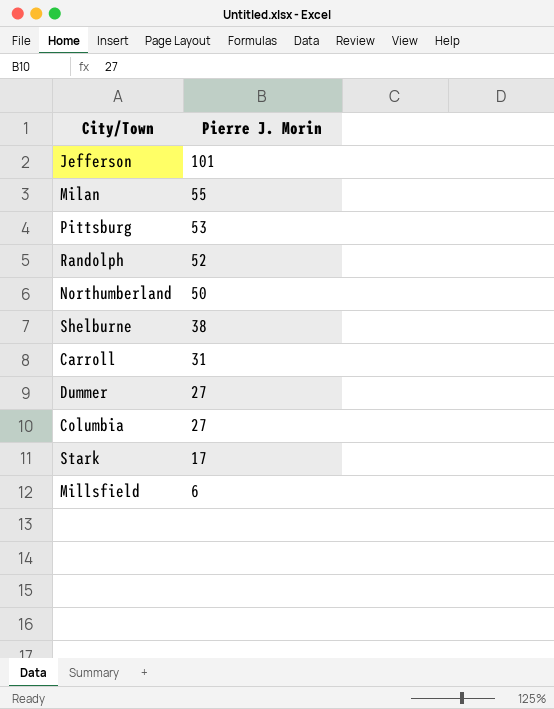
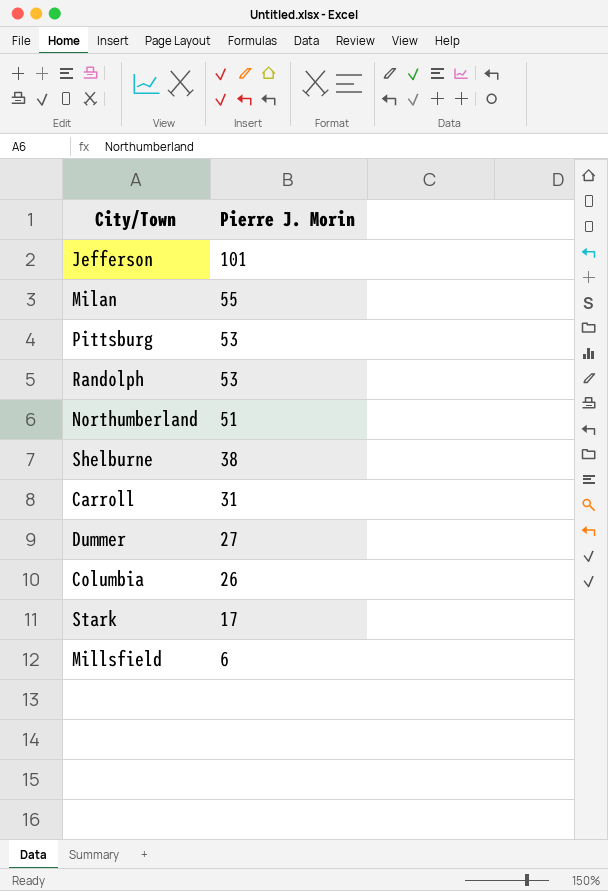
Randolph | Pierre J. Morin: 52 -> 53
Northumberland | Pierre J. Morin: 50 -> 51
Columbia | Pierre J. Morin: 27 -> 26

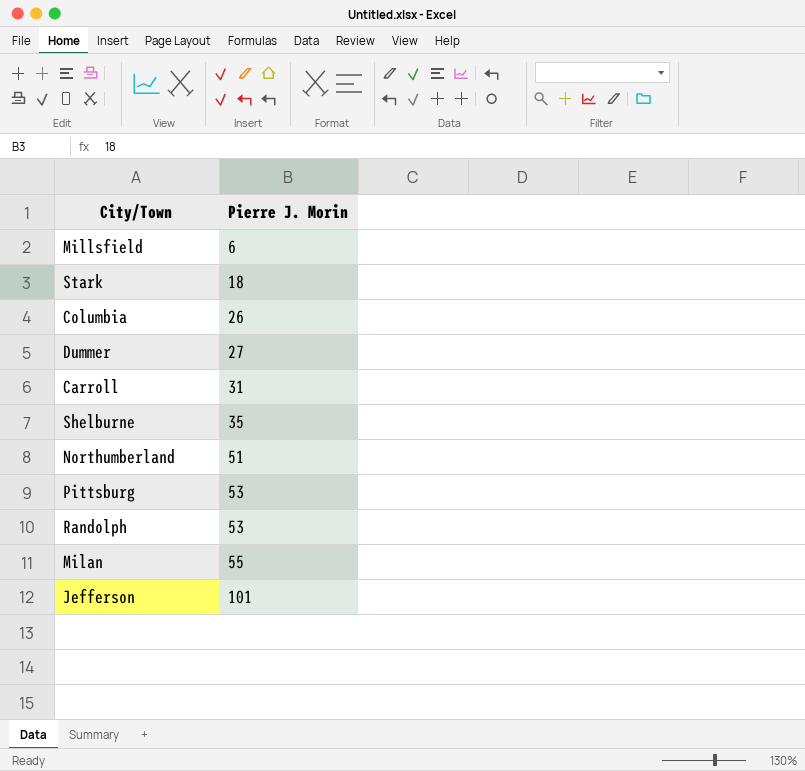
row order: Pierre J. Morin descending -> Pierre J. Morin ascending
Stark | Pierre J. Morin: 17 -> 18
Shelburne | Pierre J. Morin: 38 -> 35

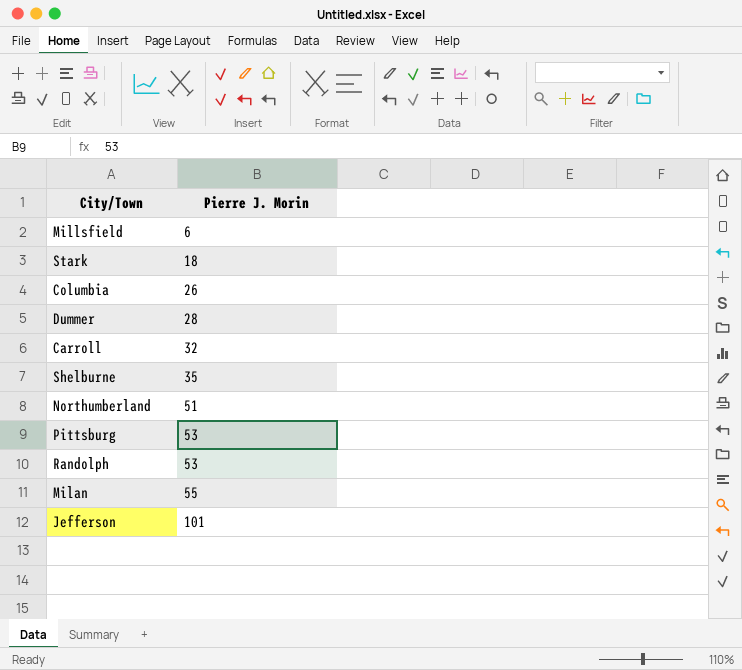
Dummer | Pierre J. Morin: 27 -> 28
Carroll | Pierre J. Morin: 31 -> 32

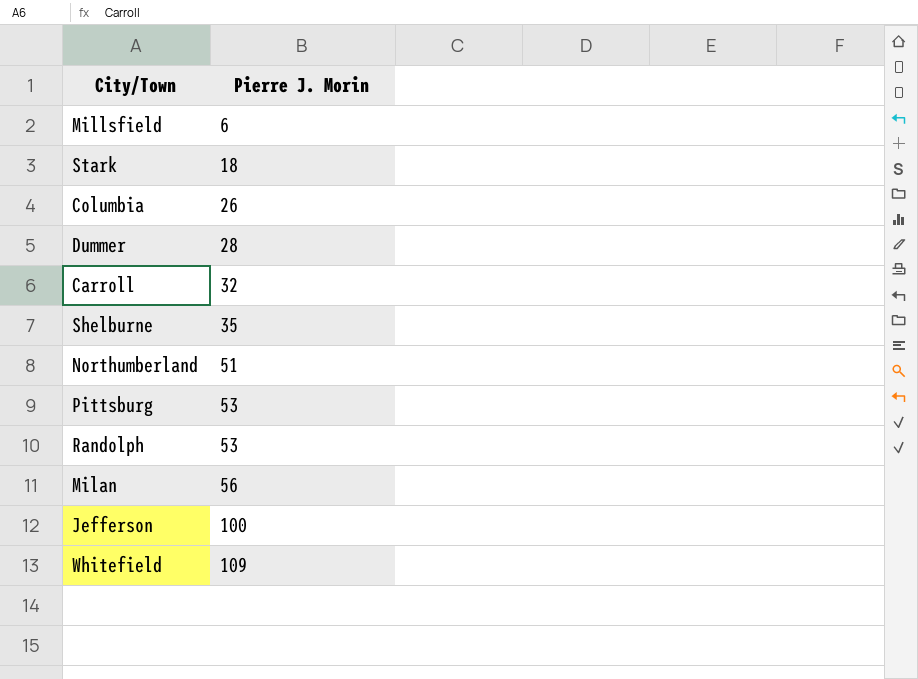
Milan | Pierre J. Morin: 55 -> 56
Jefferson | Pierre J. Morin: 101 -> 100
row Whitefield: none -> 109

